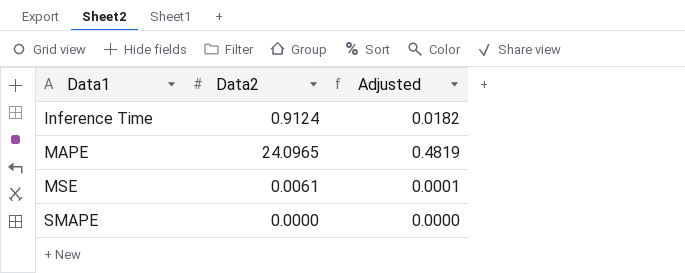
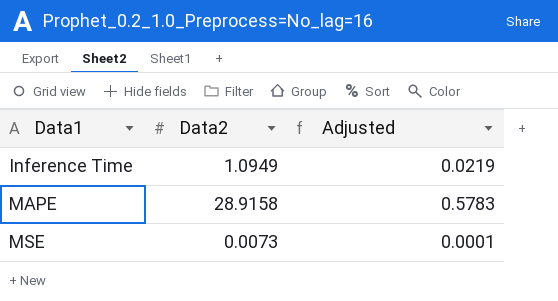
row SMAPE: 0.0000 | 0.0000 -> none
Inference Time | Data2: 0.9124 -> 1.0949
Inference Time | Adjusted: 0.0182 -> 0.0219
MAPE | Data2: 24.0965 -> 28.9158
MAPE | Adjusted: 0.4819 -> 0.5783
MSE | Data2: 0.0061 -> 0.0073

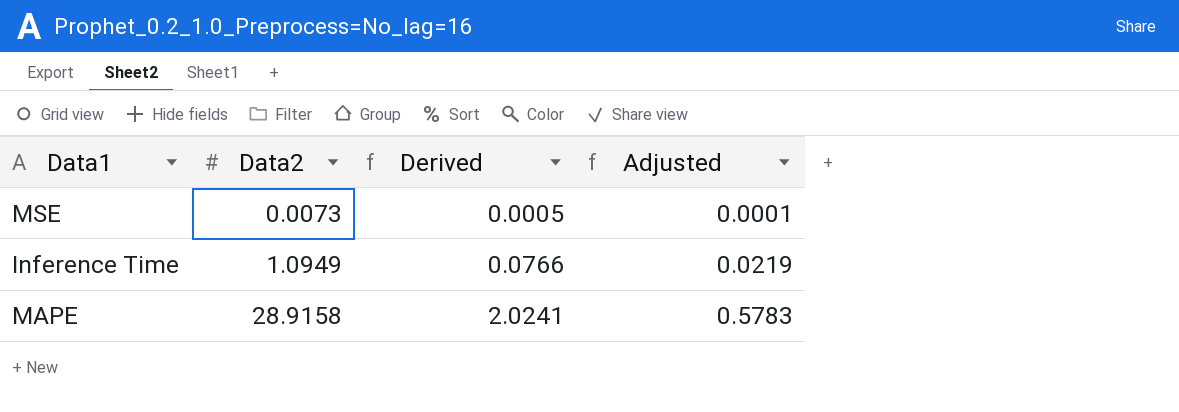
row order: Data1 ascending -> Data2 ascending
column Derived | formula: none -> [Data2] * 0.07

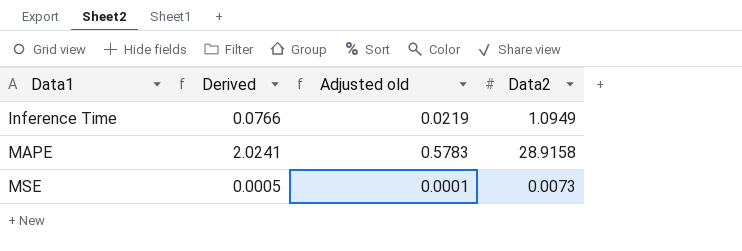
row order: Data2 ascending -> Data1 ascending
column name: Adjusted -> Adjusted old
column Data2 | position: 2 -> 4

